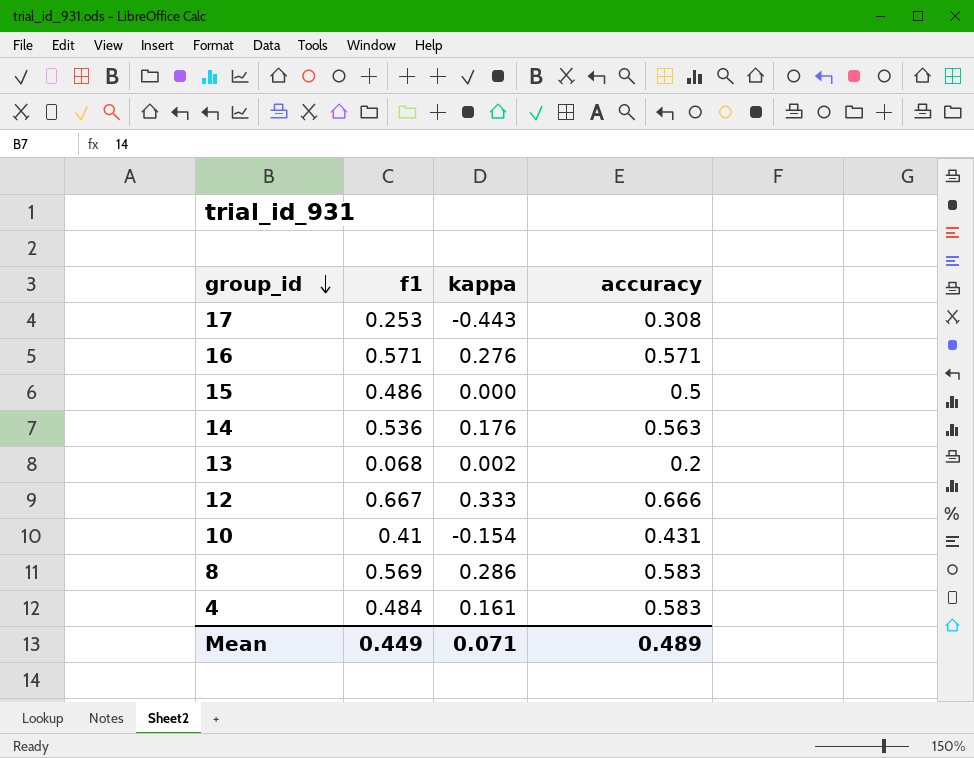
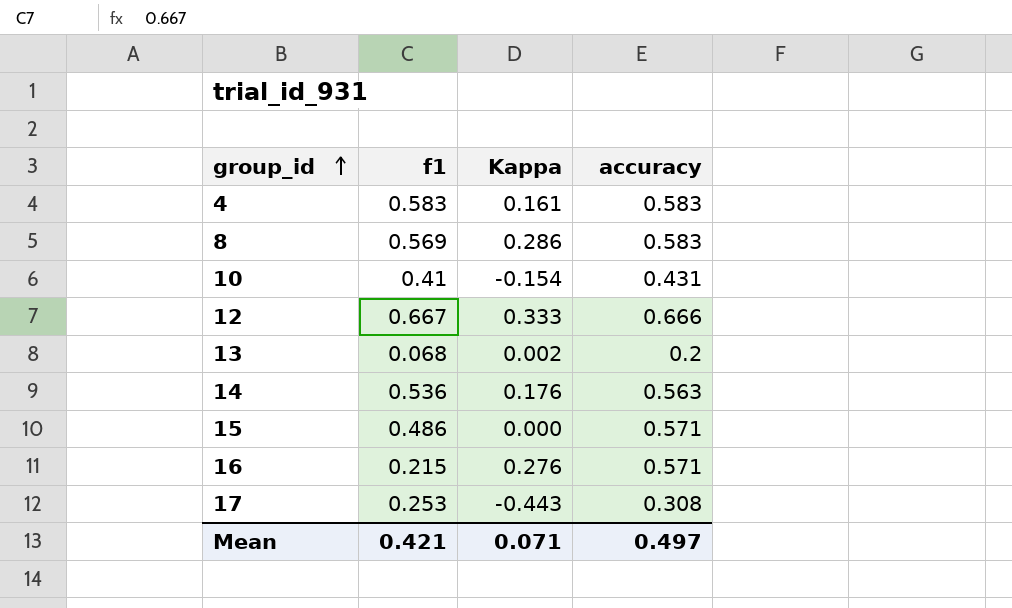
row order: group_id descending -> group_id ascending
column name: kappa -> Kappa
4 | f1: 0.484 -> 0.583
15 | accuracy: 0.5 -> 0.571
16 | f1: 0.571 -> 0.215
Mean | f1: 0.449 -> 0.421
Mean | accuracy: 0.489 -> 0.497

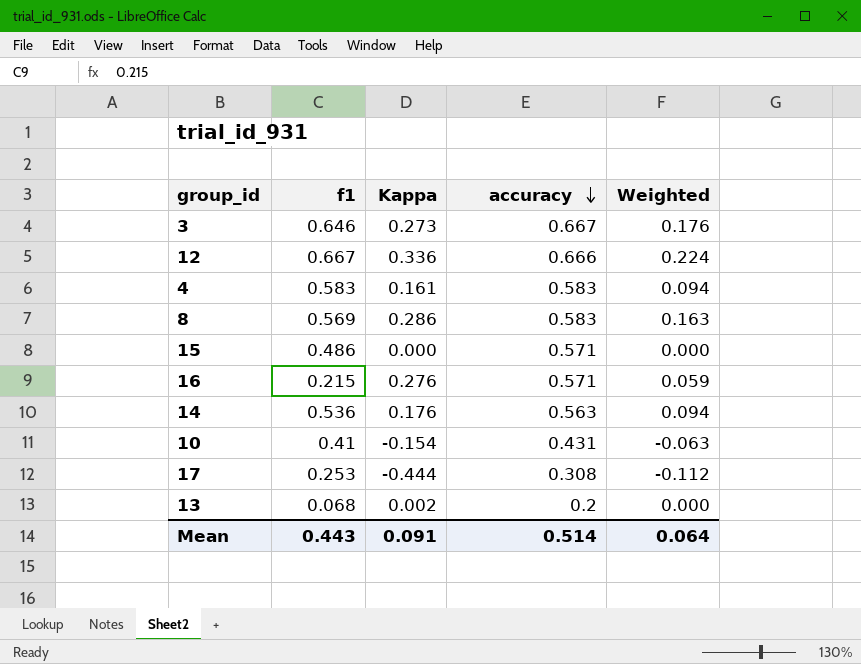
row order: group_id ascending -> accuracy descending
column Weighted | formula: none -> [f1] * [Kappa]
row 3: none -> 0.646 | 0.273 | 0.667 | 0.176
12 | Kappa: 0.333 -> 0.336
17 | Kappa: -0.443 -> -0.444
Mean | f1: 0.421 -> 0.443
Mean | Kappa: 0.071 -> 0.091
Mean | accuracy: 0.497 -> 0.514

